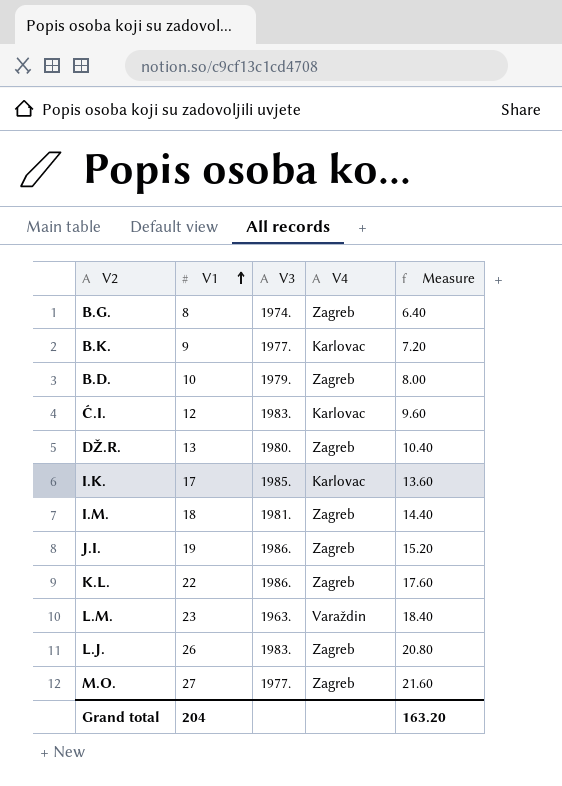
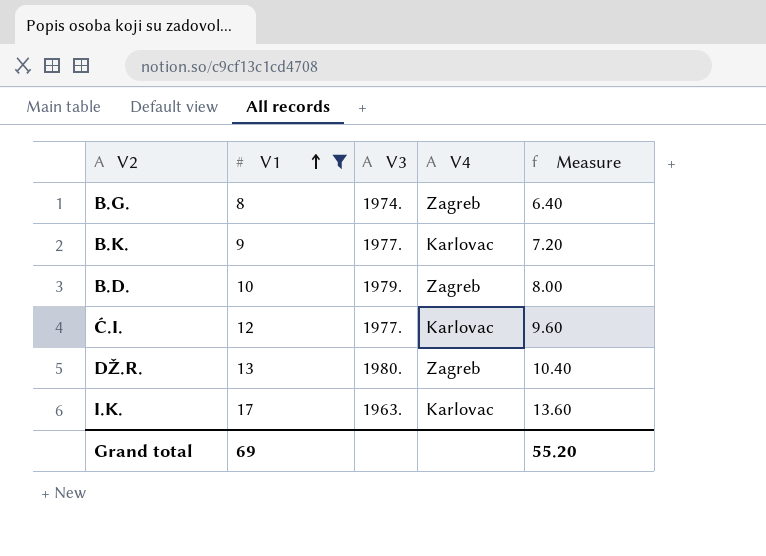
filter: none -> V1 <= 17
Ć.I. | V3: 1983. -> 1977.
I.K. | V3: 1985. -> 1963.
Grand total | V1: 204 -> 69
Grand total | Measure: 163.20 -> 55.20

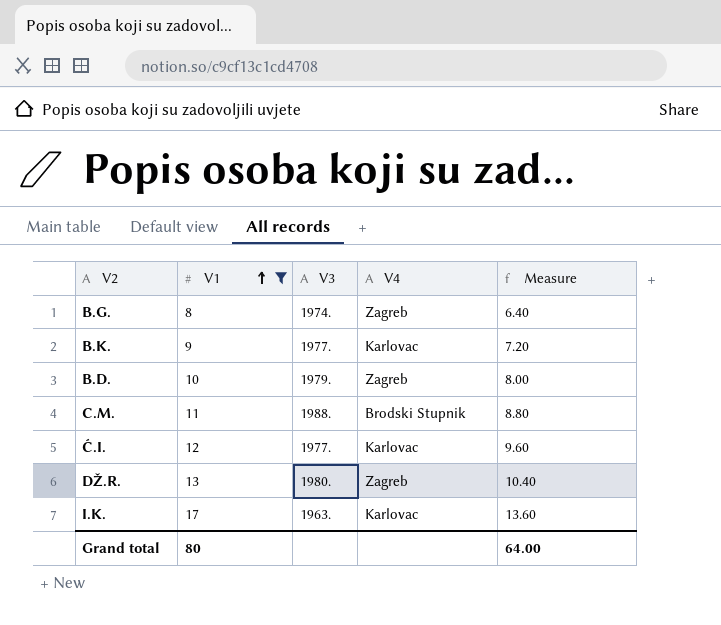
row C.M.: none -> 11 | 1988. | Brodski Stupnik | 8.80
Grand total | V1: 69 -> 80
Grand total | Measure: 55.20 -> 64.00

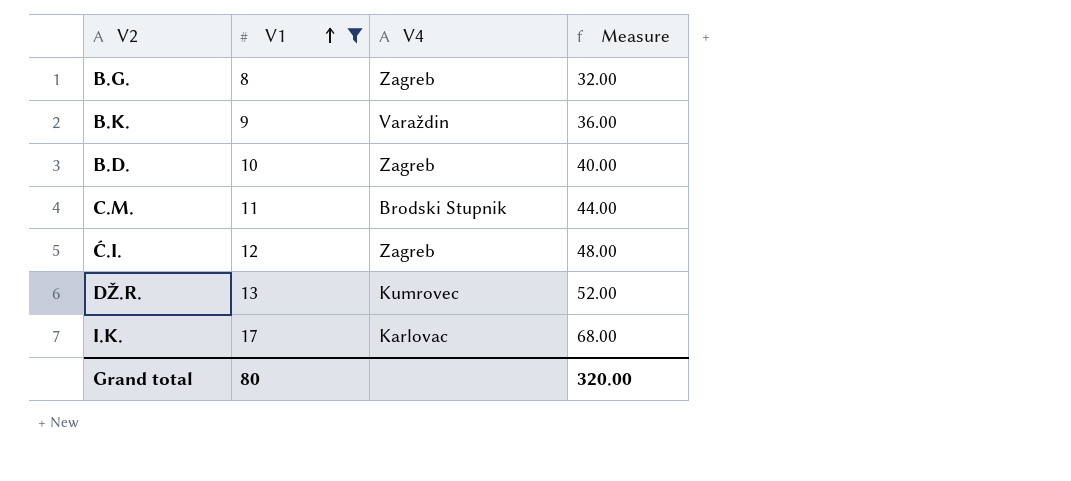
column V3 | position: 3 -> none
column Measure | formula: [V1] * 0.8 -> [V1] * 4
B.K. | V4: Karlovac -> Varaždin
Ć.I. | V4: Karlovac -> Zagreb
DŽ.R. | V4: Zagreb -> Kumrovec
Grand total | Measure: 64.00 -> 320.00

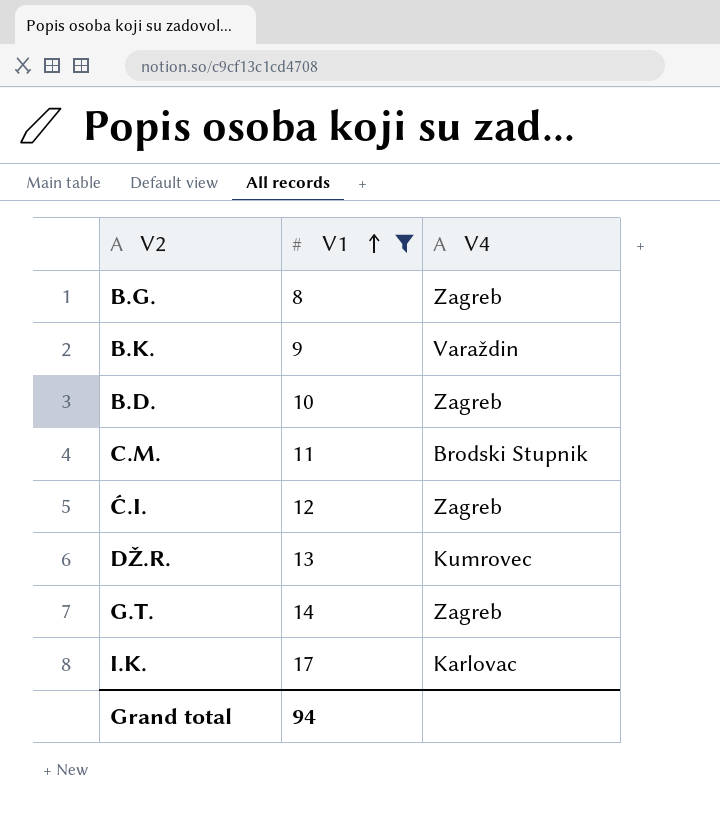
column Measure | formula: [V1] * 4 -> none
row G.T.: none -> 14 | Zagreb
Grand total | V1: 80 -> 94

